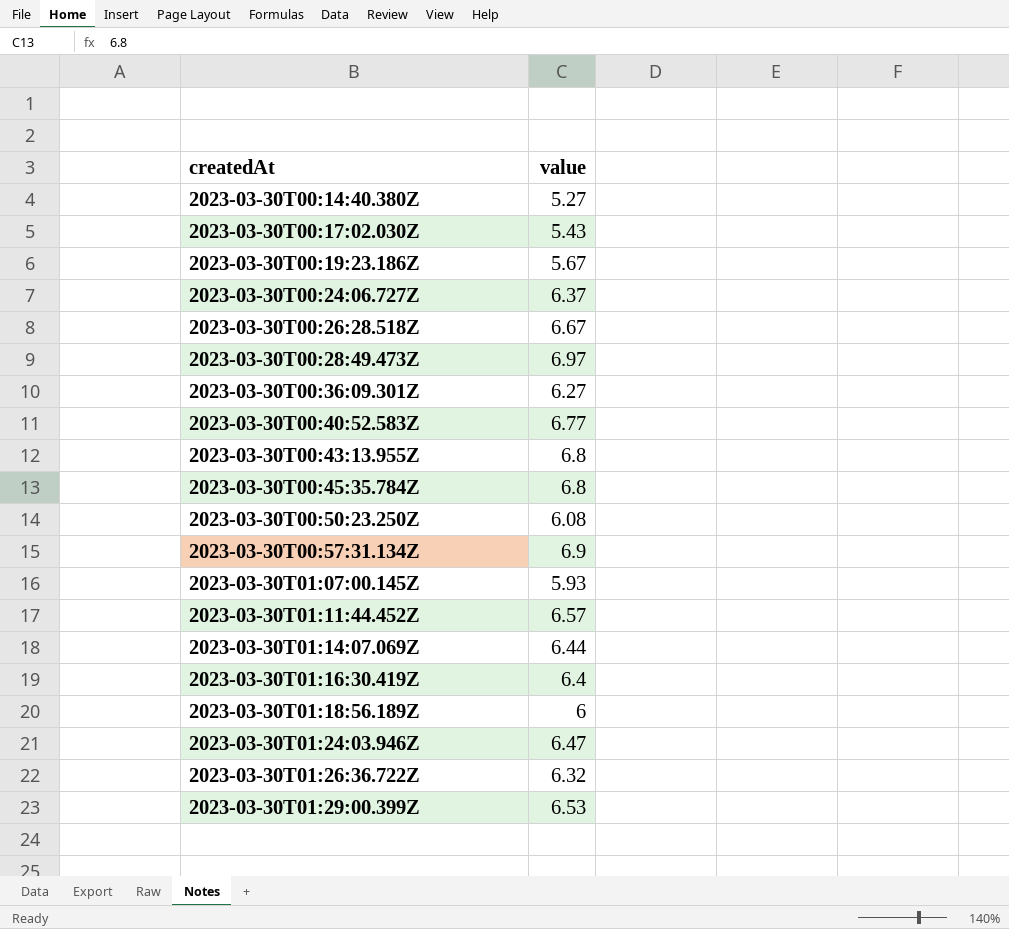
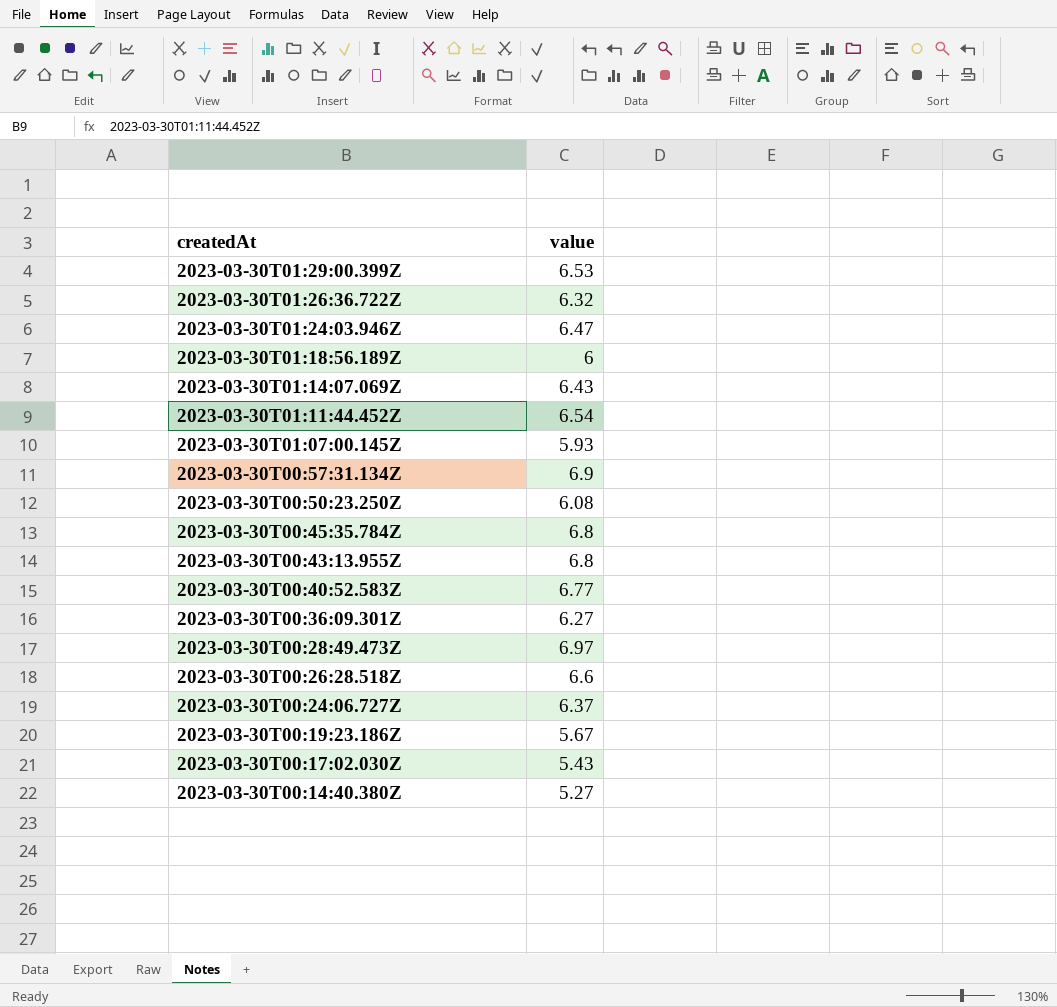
row order: createdAt ascending -> createdAt descending
row 2023-03-30T01:16:30.419Z: 6.4 -> none
2023-03-30T01:14:07.069Z | value: 6.44 -> 6.43
2023-03-30T01:11:44.452Z | value: 6.57 -> 6.54
2023-03-30T00:26:28.518Z | value: 6.67 -> 6.6

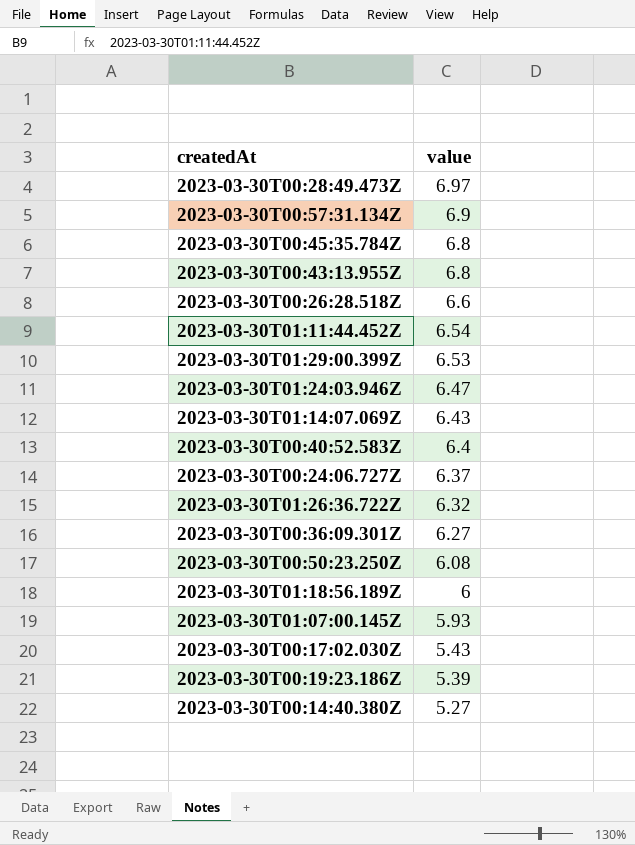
row order: createdAt descending -> value descending
2023-03-30T00:40:52.583Z | value: 6.77 -> 6.4
2023-03-30T00:19:23.186Z | value: 5.67 -> 5.39

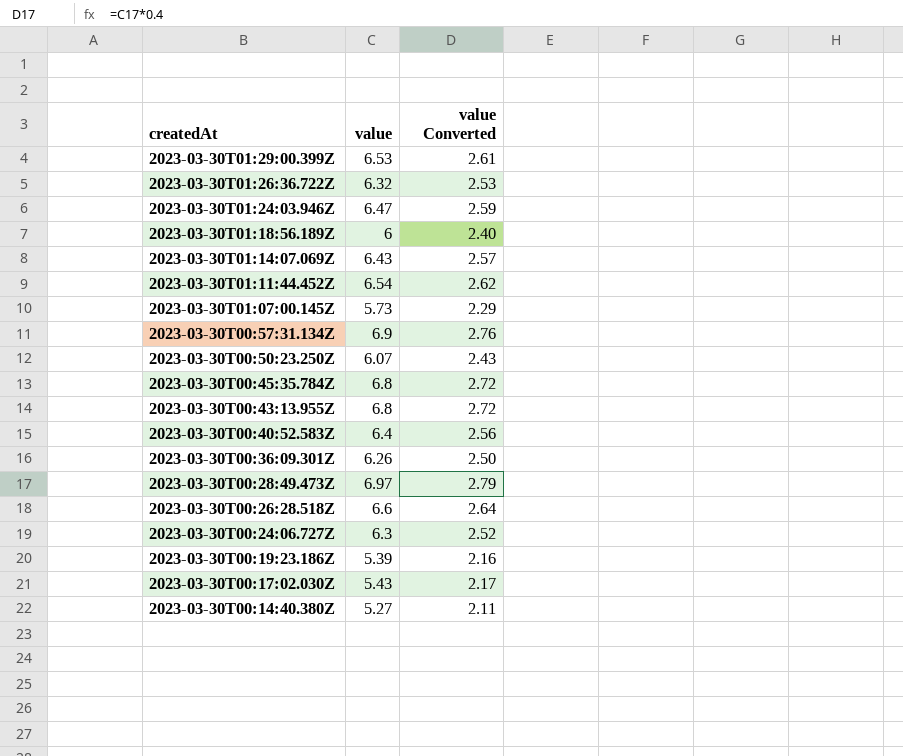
row order: value descending -> createdAt descending
column value Converted | formula: none -> [value] * 0.4
2023-03-30T01:07:00.145Z | value: 5.93 -> 5.73
2023-03-30T00:50:23.250Z | value: 6.08 -> 6.07
2023-03-30T00:36:09.301Z | value: 6.27 -> 6.26
2023-03-30T00:24:06.727Z | value: 6.37 -> 6.3

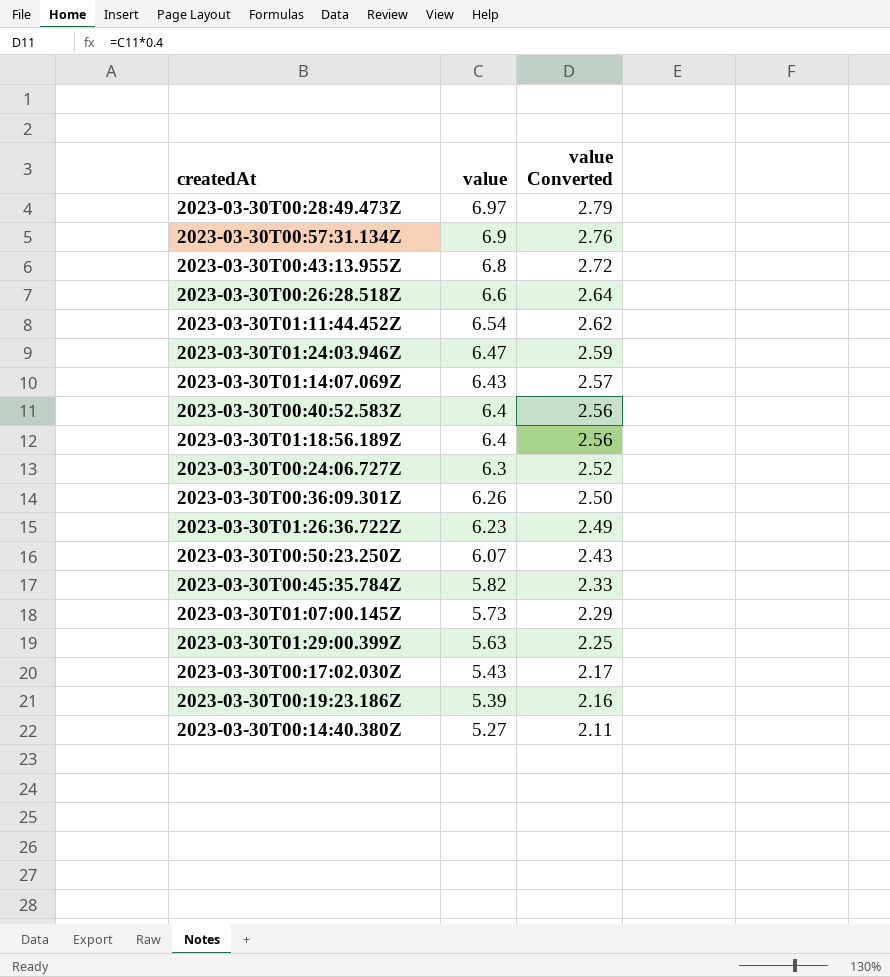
row order: createdAt descending -> value descending
2023-03-30T01:18:56.189Z | value: 6 -> 6.4
2023-03-30T01:18:56.189Z | value Converted: 2.40 -> 2.56
2023-03-30T01:26:36.722Z | value: 6.32 -> 6.23
2023-03-30T01:26:36.722Z | value Converted: 2.53 -> 2.49
2023-03-30T00:45:35.784Z | value: 6.8 -> 5.82
2023-03-30T00:45:35.784Z | value Converted: 2.72 -> 2.33
2023-03-30T01:29:00.399Z | value: 6.53 -> 5.63
2023-03-30T01:29:00.399Z | value Converted: 2.61 -> 2.25

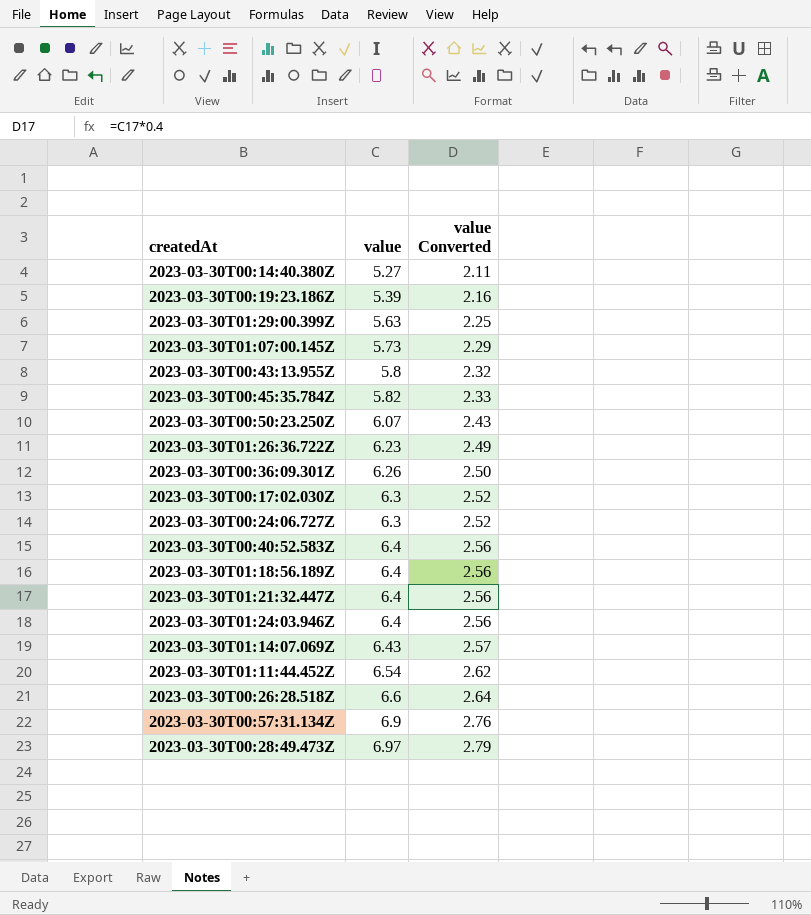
row order: value descending -> value ascending
2023-03-30T00:43:13.955Z | value: 6.8 -> 5.8
2023-03-30T00:43:13.955Z | value Converted: 2.72 -> 2.32
2023-03-30T00:17:02.030Z | value: 5.43 -> 6.3
2023-03-30T00:17:02.030Z | value Converted: 2.17 -> 2.52
row 2023-03-30T01:21:32.447Z: none -> 6.4 | 2.56
2023-03-30T01:24:03.946Z | value: 6.47 -> 6.4
2023-03-30T01:24:03.946Z | value Converted: 2.59 -> 2.56

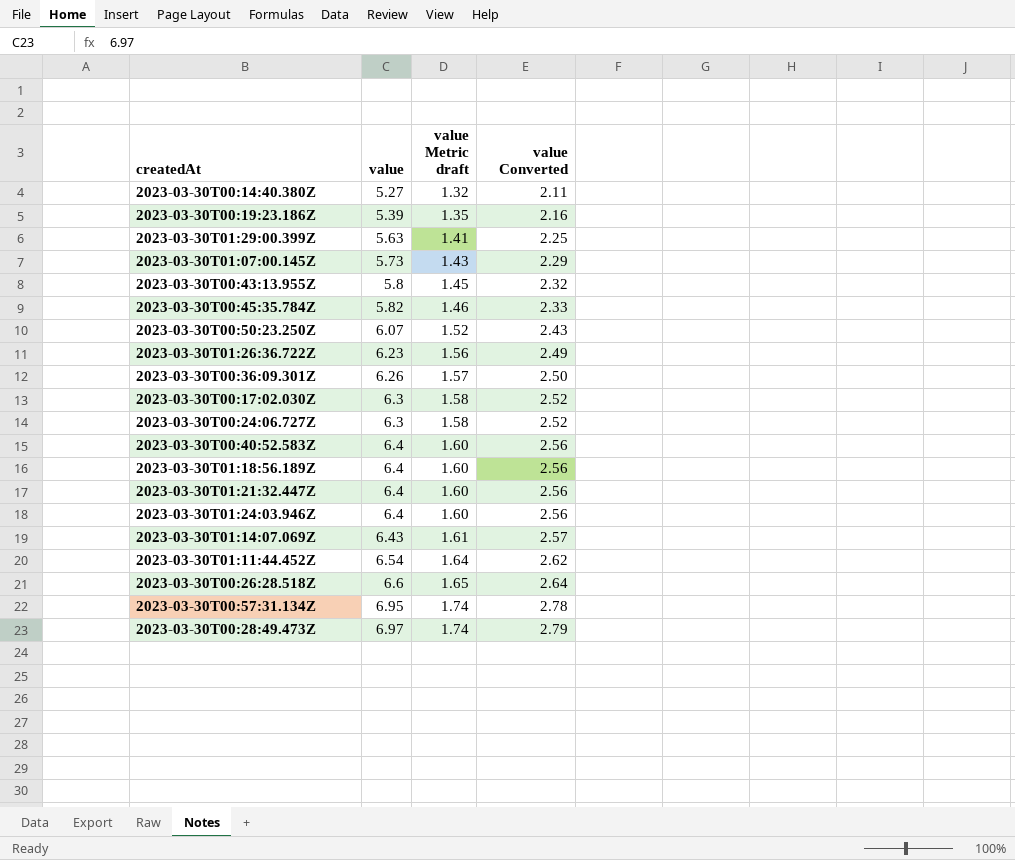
column value Metric draft | formula: none -> [value] * 0.25
2023-03-30T00:57:31.134Z | value: 6.9 -> 6.95
2023-03-30T00:57:31.134Z | value Converted: 2.76 -> 2.78

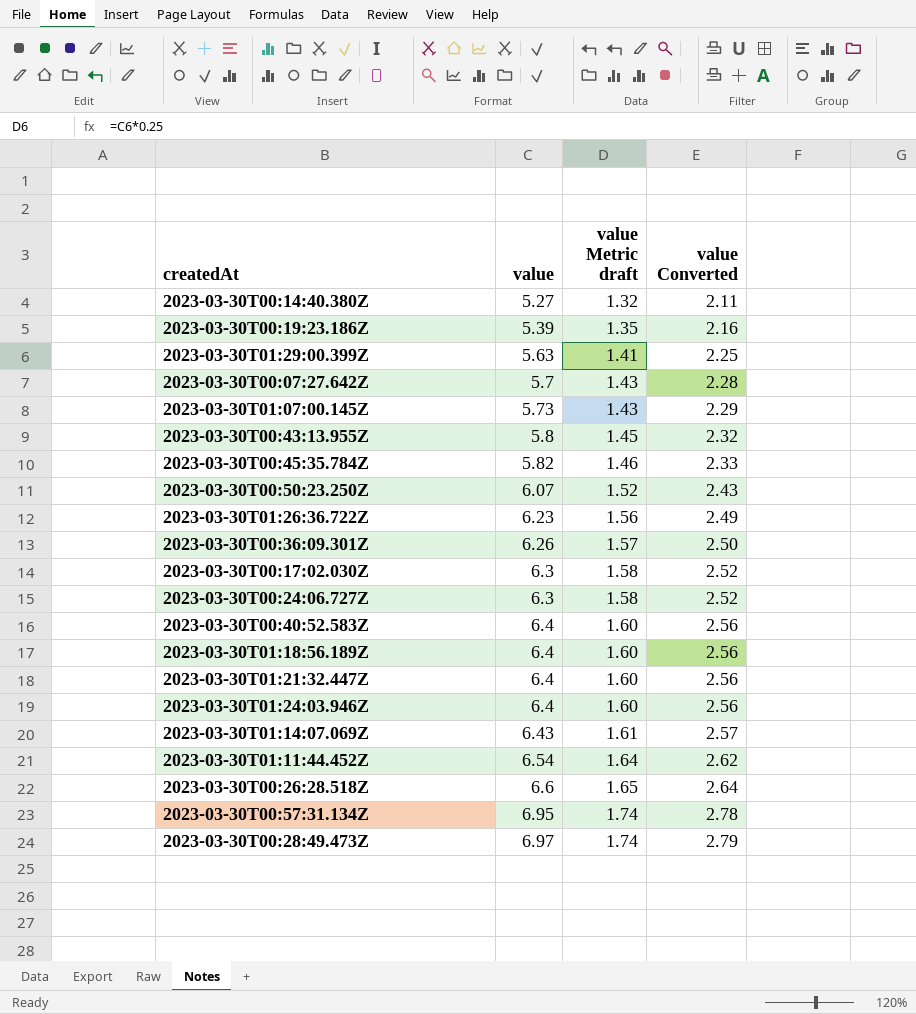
row 2023-03-30T00:07:27.642Z: none -> 5.7 | 1.43 | 2.28

